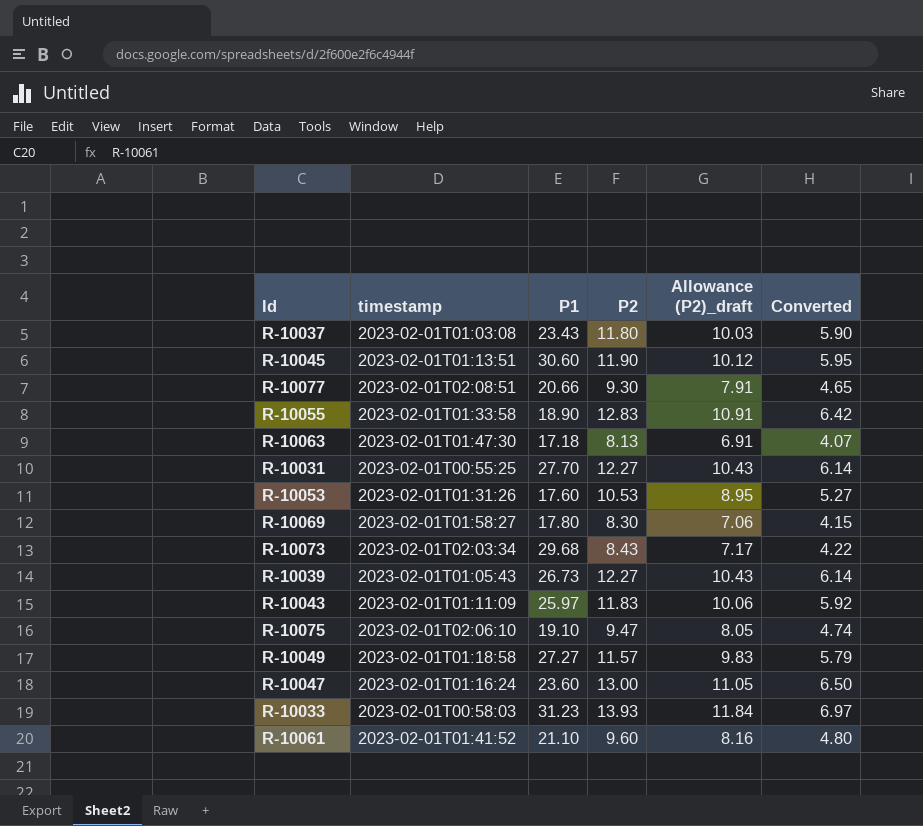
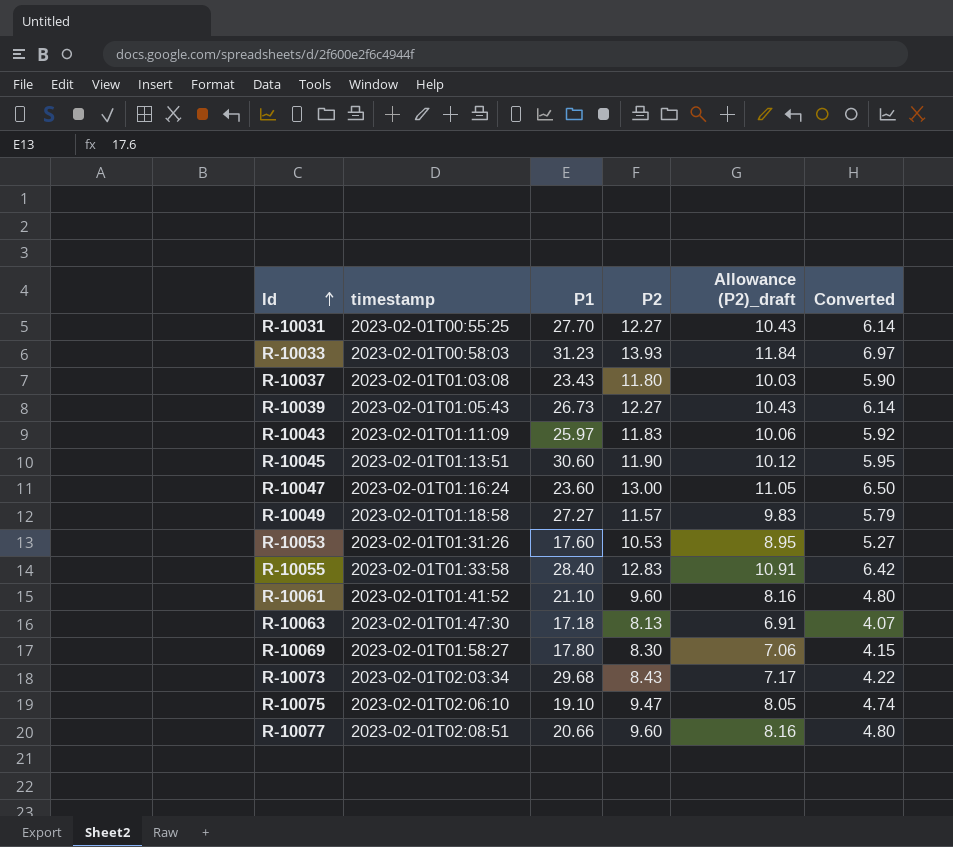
row order: none -> Id ascending
R-10055 | P1: 18.90 -> 28.40
R-10077 | P2: 9.30 -> 9.60
R-10077 | Allowance (P2)_draft: 7.91 -> 8.16
R-10077 | Converted: 4.65 -> 4.80

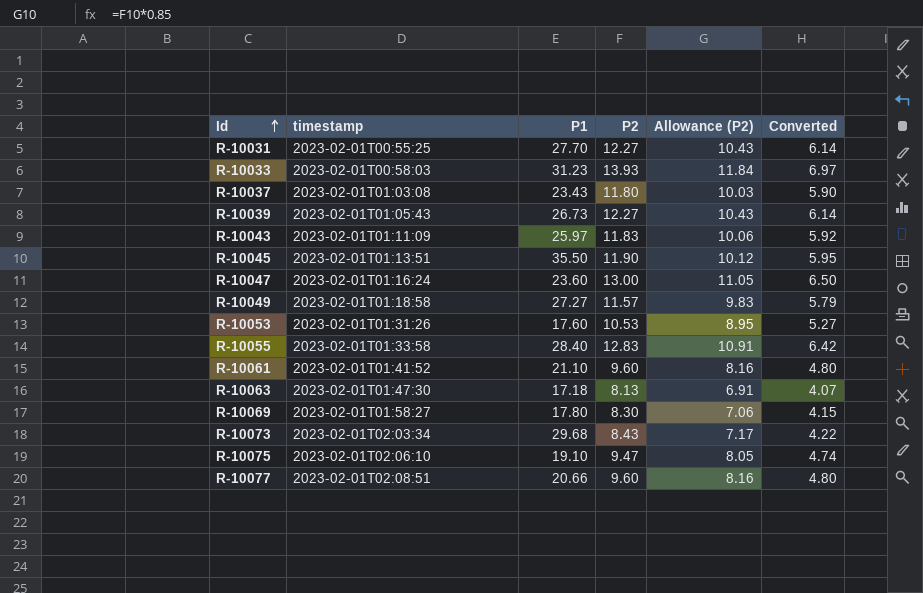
column name: Allowance (P2)_draft -> Allowance (P2)
R-10045 | P1: 30.60 -> 35.50

